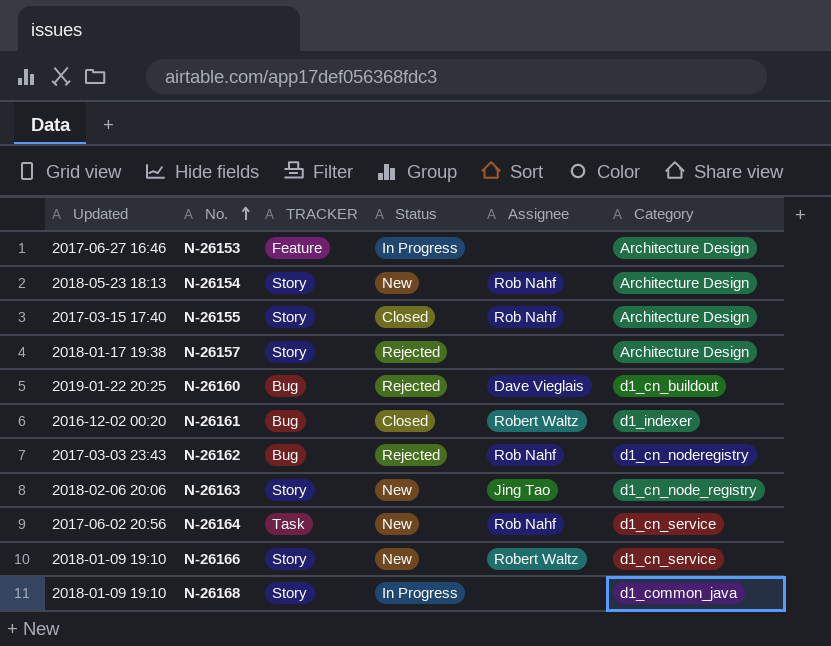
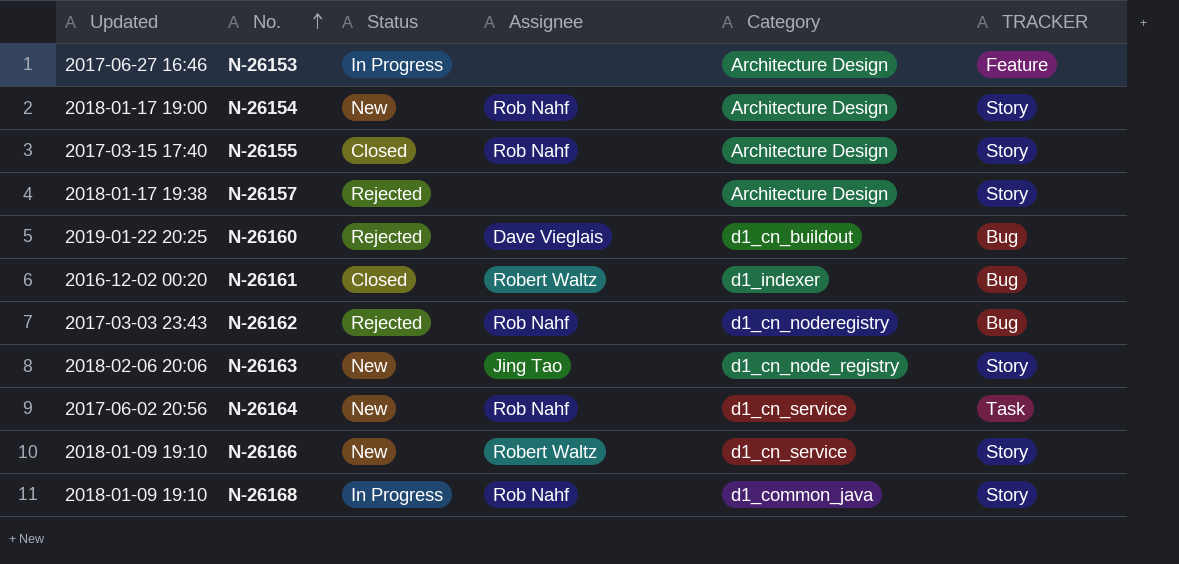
column TRACKER | position: 3 -> 6
N-26154 | Updated: 2018-05-23 18:13 -> 2018-01-17 19:00
N-26168 | Assignee: none -> Rob Nahf

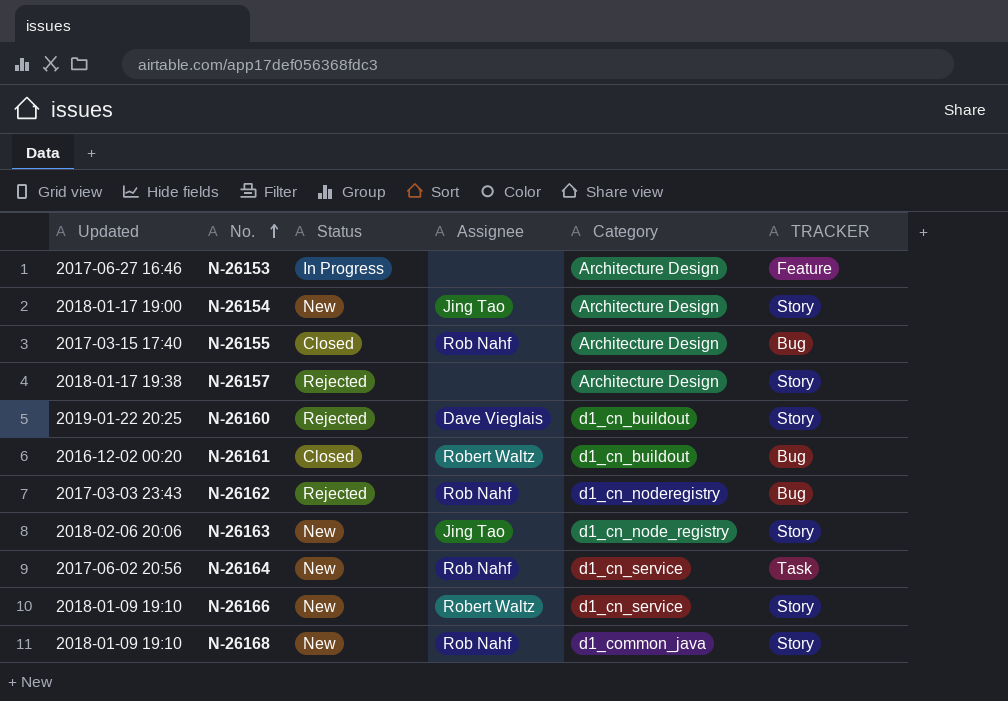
N-26154 | Assignee: Rob Nahf -> Jing Tao
N-26155 | TRACKER: Story -> Bug
N-26160 | TRACKER: Bug -> Story
N-26161 | Category: d1_indexer -> d1_cn_buildout
N-26168 | Status: In Progress -> New

